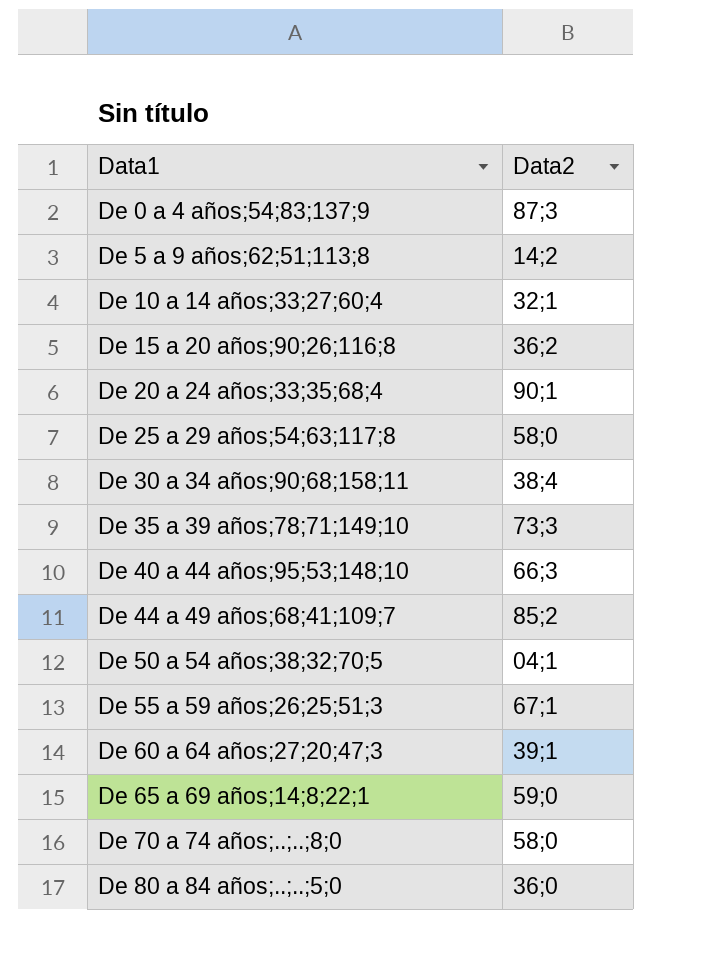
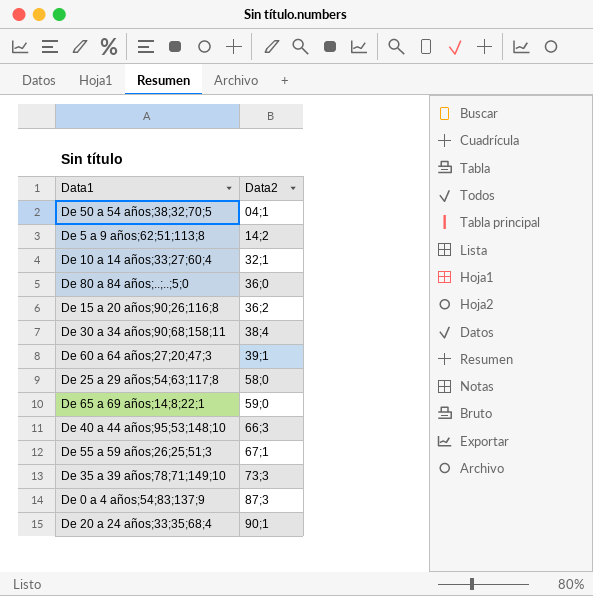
row order: Data1 ascending -> Data2 ascending
row De 44 a 49 años;68;41;109;7: 85;2 -> none
row De 70 a 74 años;..;..;8;0: 58;0 -> none

